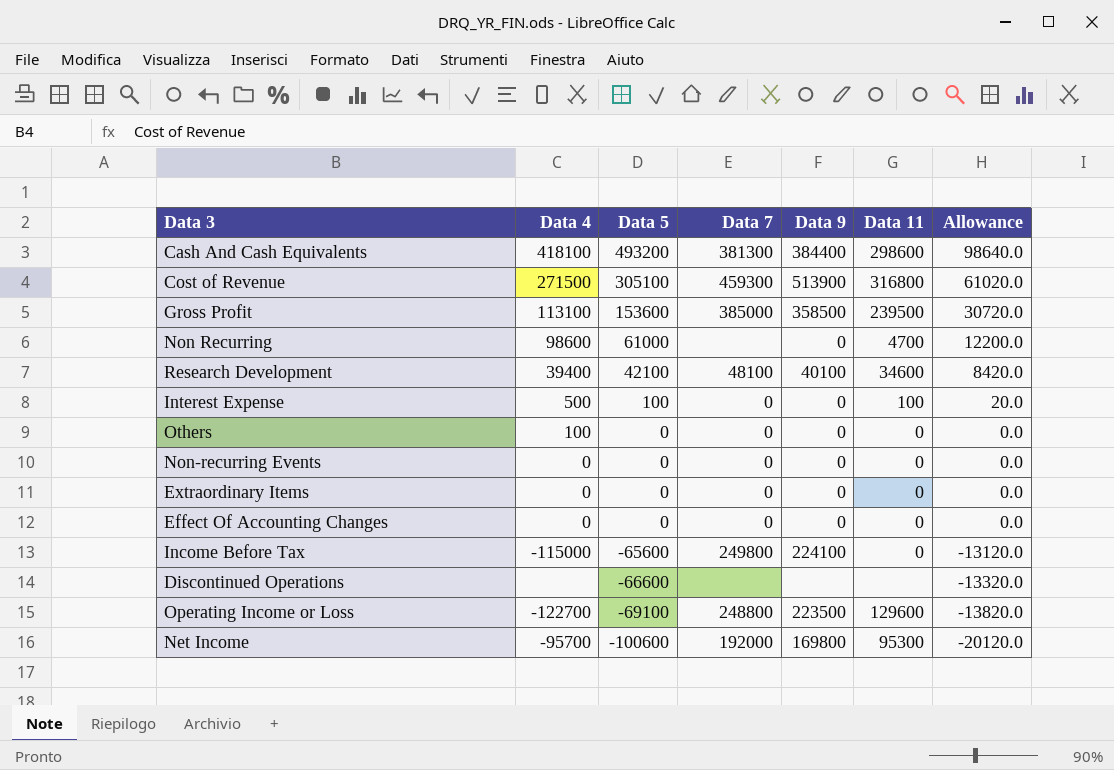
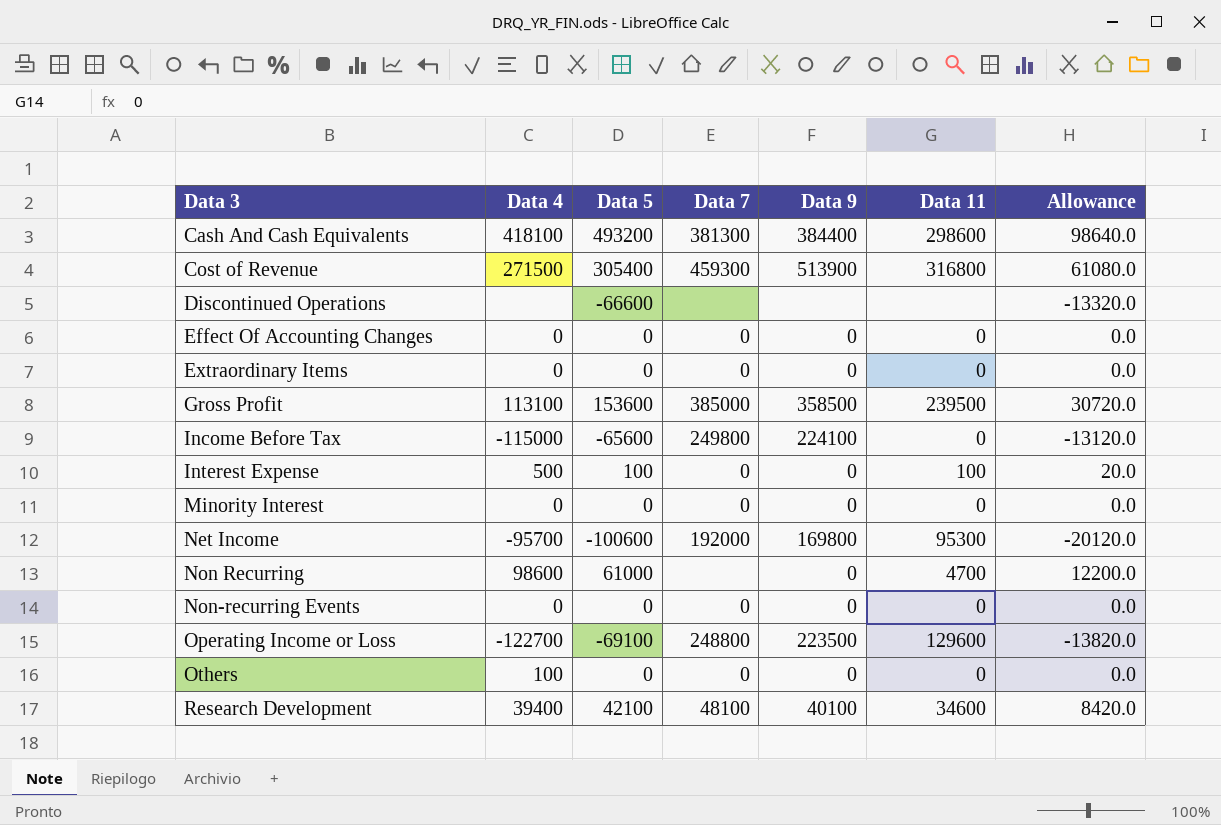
row order: Data 5 descending -> Data 3 ascending
Cost of Revenue | Data 5: 305100 -> 305400
Cost of Revenue | Allowance: 61020.0 -> 61080.0
row Minority Interest: none -> 0 | 0 | 0 | 0 | 0 | 0.0

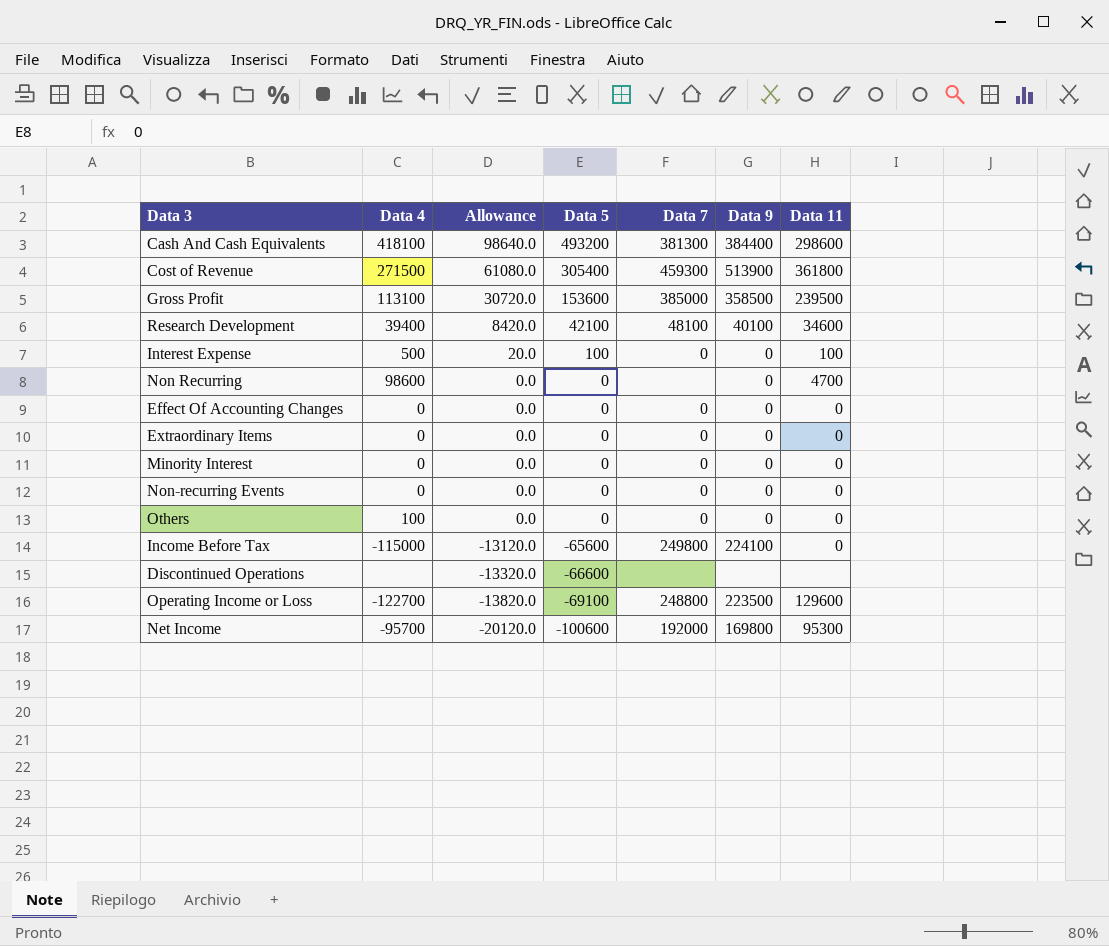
row order: Data 3 ascending -> Allowance descending
column Allowance | position: 7 -> 3
Cost of Revenue | Data 11: 316800 -> 361800
Non Recurring | Allowance: 12200.0 -> 0.0
Non Recurring | Data 5: 61000 -> 0

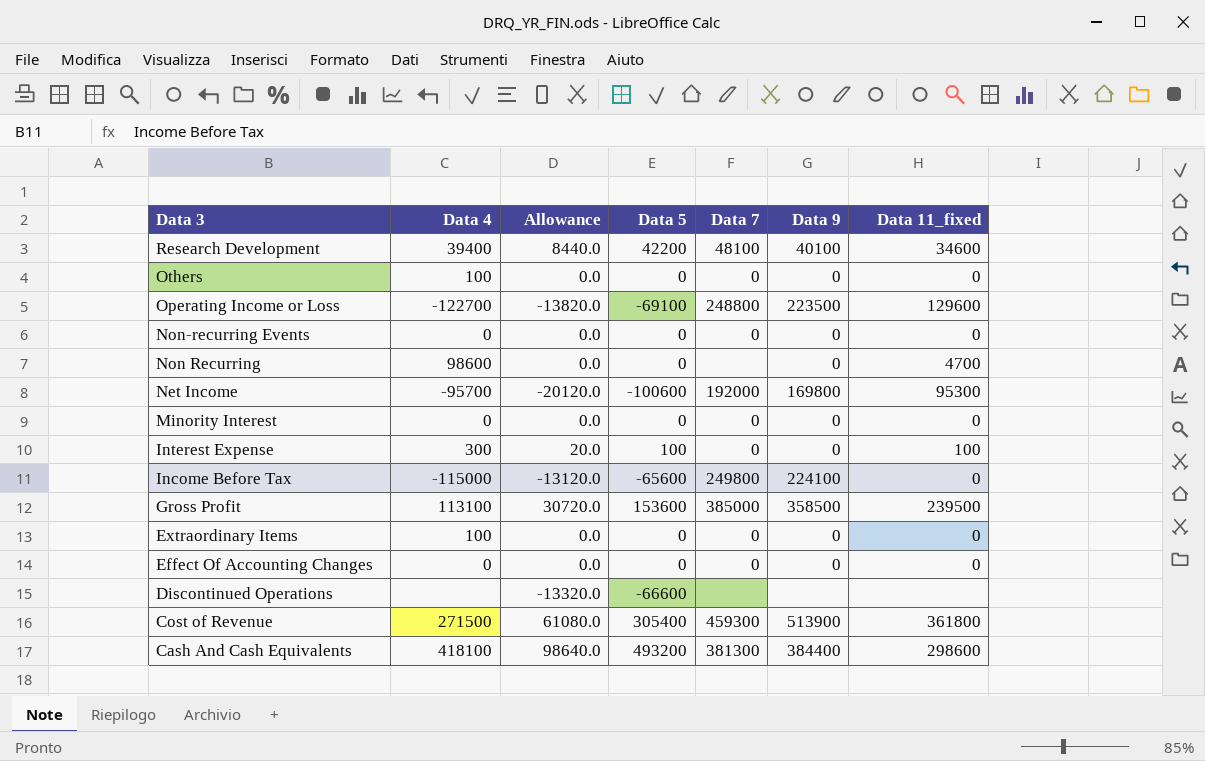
row order: Allowance descending -> Data 3 descending
column name: Data 11 -> Data 11_fixed
Research Development | Allowance: 8420.0 -> 8440.0
Research Development | Data 5: 42100 -> 42200
Interest Expense | Data 4: 500 -> 300
Extraordinary Items | Data 4: 0 -> 100

